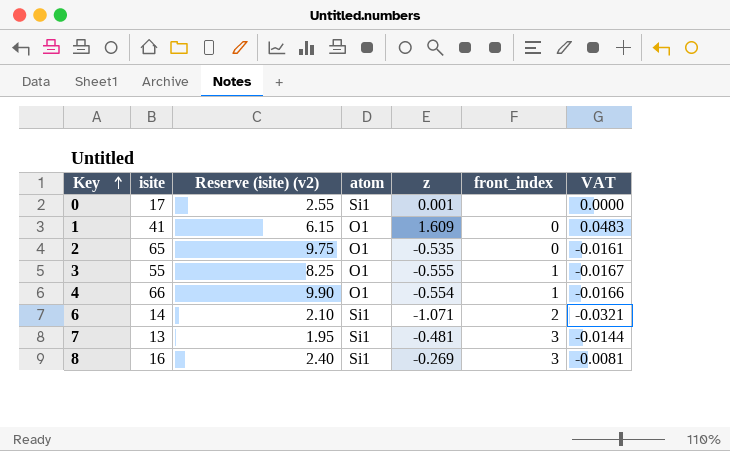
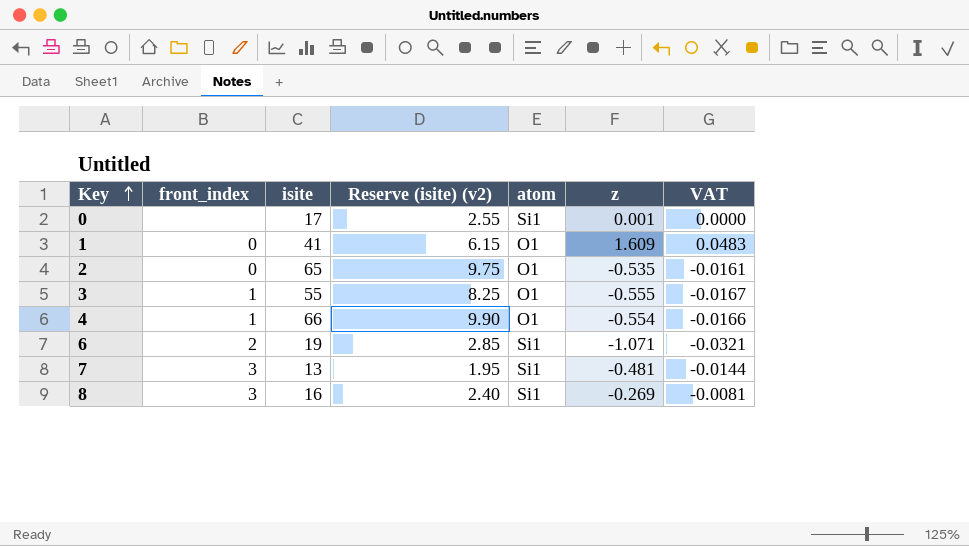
column front_index | position: 6 -> 2
6 | isite: 14 -> 19
6 | Reserve (isite) (v2): 2.10 -> 2.85

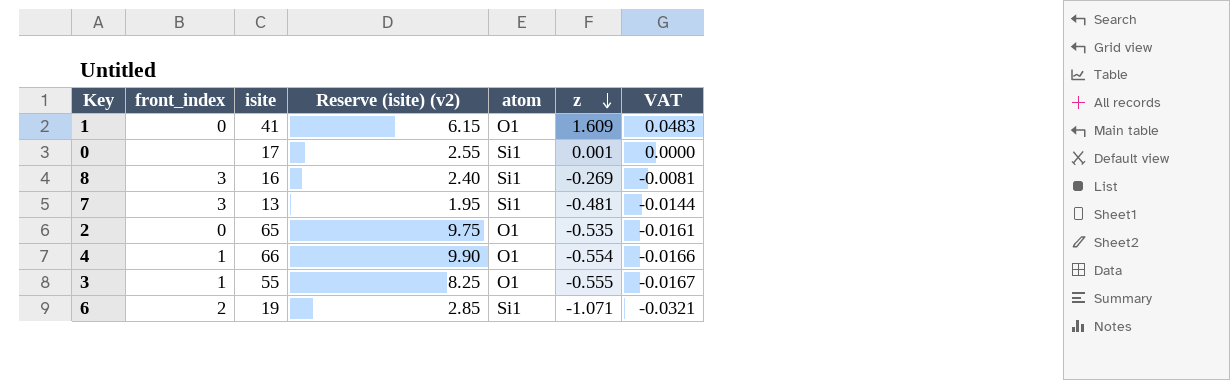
row order: Key ascending -> z descending

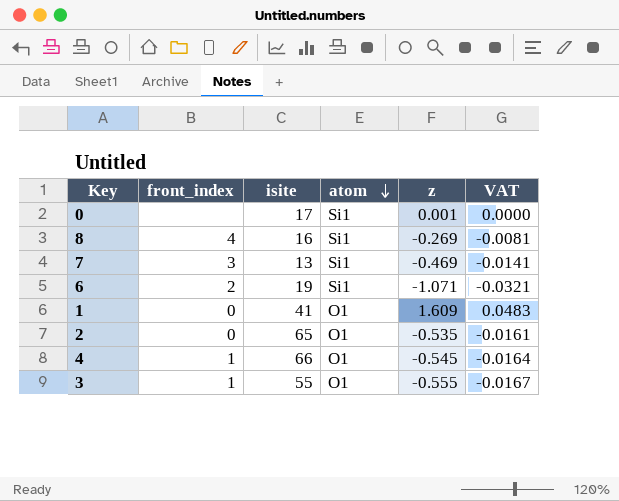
row order: z descending -> atom descending
column Reserve (isite) (v2) | formula: [isite] * 0.15 -> none
8 | front_index: 3 -> 4
7 | z: -0.481 -> -0.469
7 | VAT: -0.0144 -> -0.0141
4 | z: -0.554 -> -0.545
4 | VAT: -0.0166 -> -0.0164

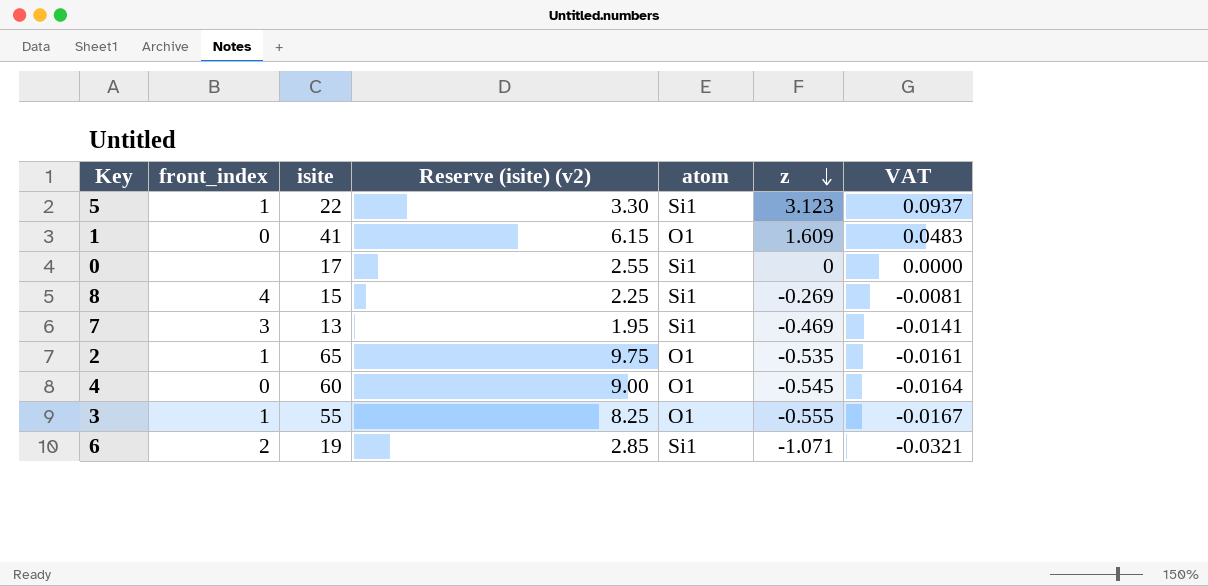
row order: atom descending -> z descending
column Reserve (isite) (v2) | formula: none -> [isite] * 0.15
row 5: none -> 1 | 22 | 3.30 | Si1 | 3.123 | 0.0937
0 | z: 0.001 -> 0
8 | isite: 16 -> 15
2 | front_index: 0 -> 1
4 | front_index: 1 -> 0
4 | isite: 66 -> 60

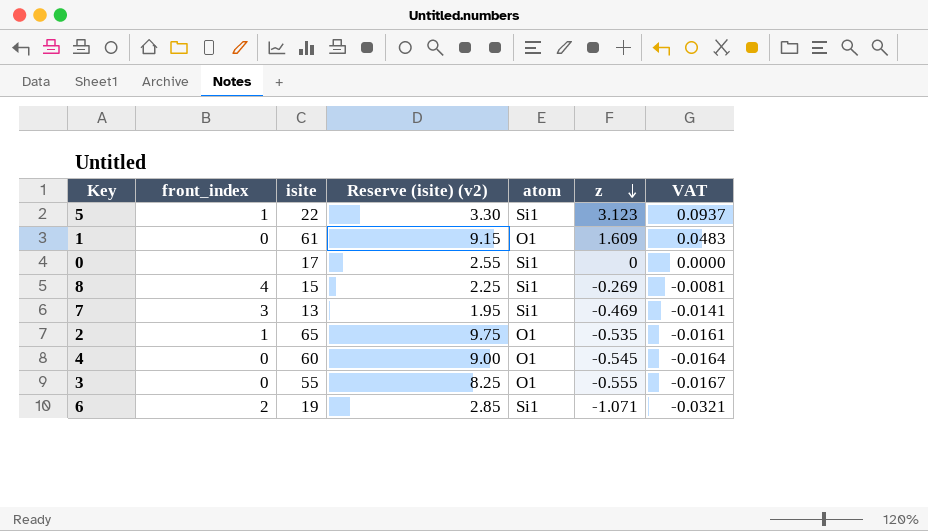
1 | isite: 41 -> 61
1 | Reserve (isite) (v2): 6.15 -> 9.15
3 | front_index: 1 -> 0

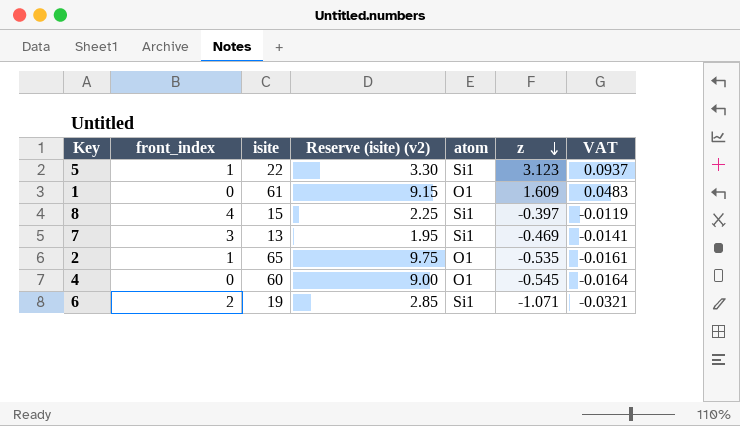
row 0: none | 17 | 2.55 | Si1 | 0 | 0.0000 -> none
row 3: 0 | 55 | 8.25 | O1 | -0.555 | -0.0167 -> none
8 | z: -0.269 -> -0.397
8 | VAT: -0.0081 -> -0.0119

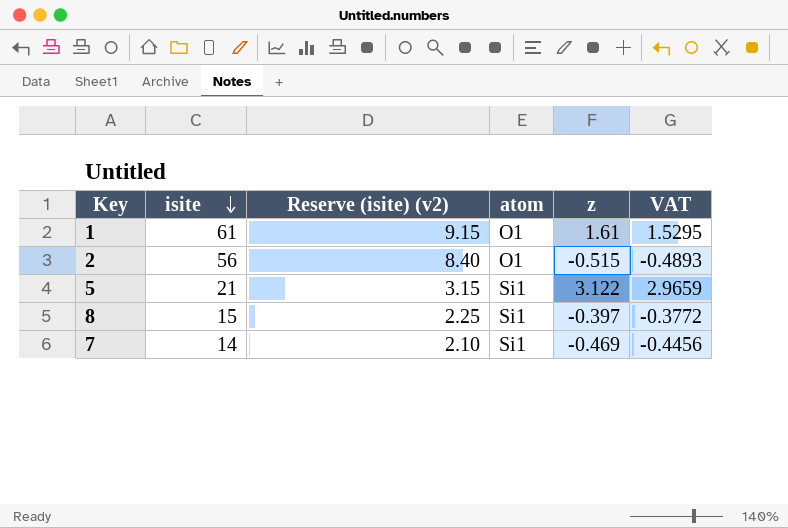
row order: z descending -> isite descending
column front_index | position: 2 -> none
column VAT | formula: [z] * 0.03 -> [z] * 0.95
row 4: 0 | 60 | 9.00 | O1 | -0.545 | -0.0164 -> none
row 6: 2 | 19 | 2.85 | Si1 | -1.071 | -0.0321 -> none
1 | z: 1.609 -> 1.61
2 | isite: 65 -> 56
2 | Reserve (isite) (v2): 9.75 -> 8.40
2 | z: -0.535 -> -0.515
5 | isite: 22 -> 21
5 | Reserve (isite) (v2): 3.30 -> 3.15
5 | z: 3.123 -> 3.122
7 | isite: 13 -> 14
7 | Reserve (isite) (v2): 1.95 -> 2.10

